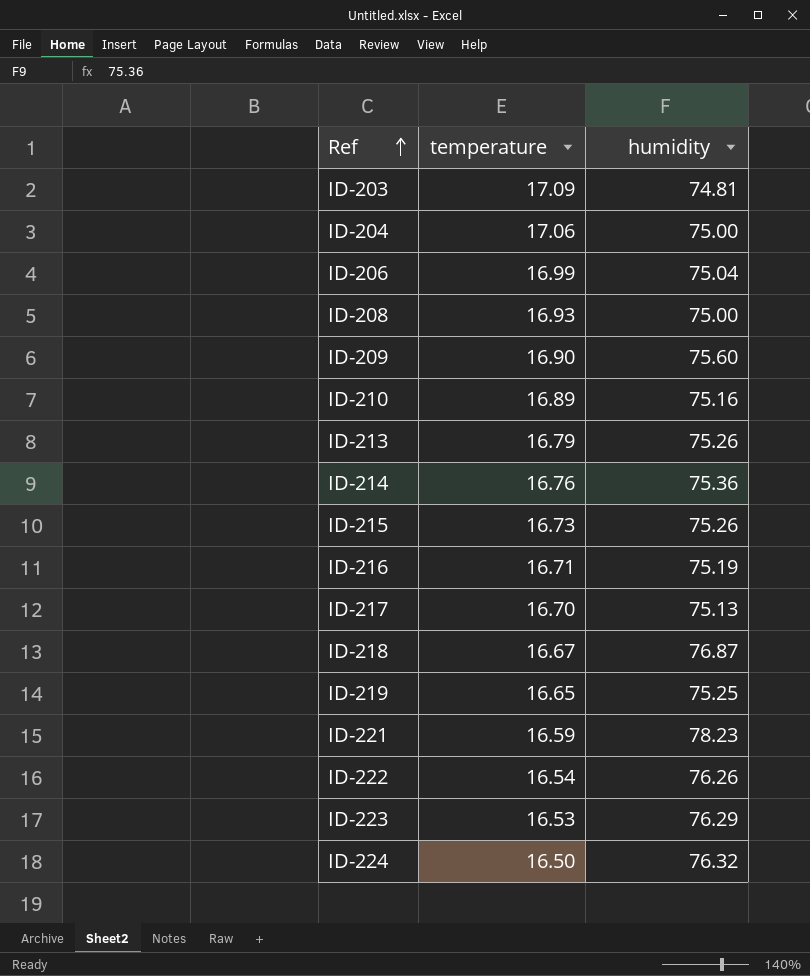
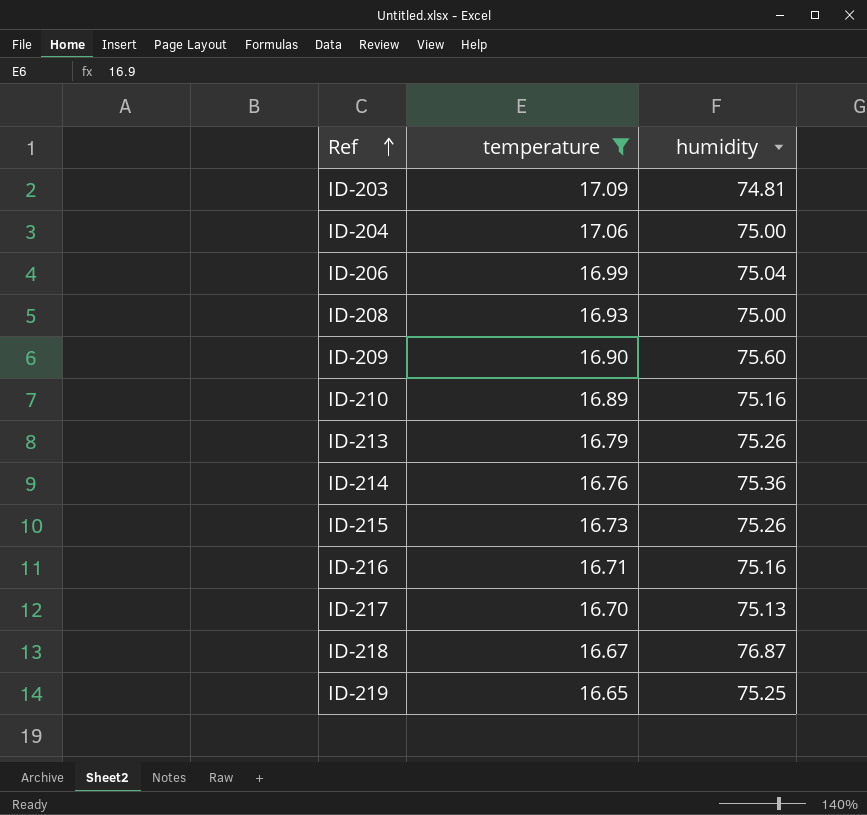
filter: none -> temperature >= 16.65
ID-216 | humidity: 75.19 -> 75.16

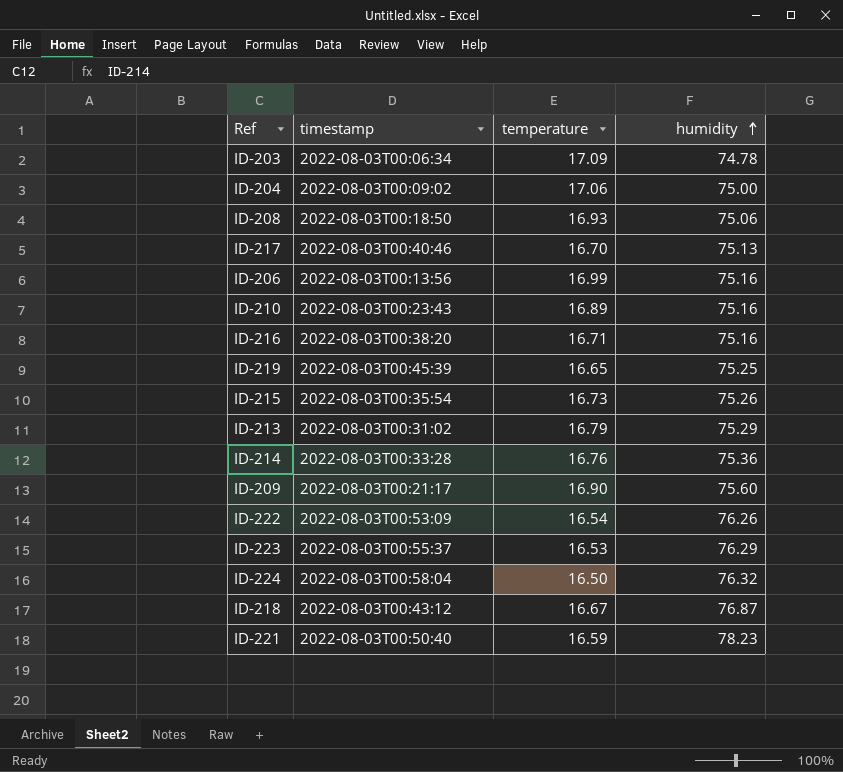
filter: temperature >= 16.65 -> none
row order: Ref ascending -> humidity ascending
column timestamp | position: none -> 2
ID-203 | humidity: 74.81 -> 74.78
ID-208 | humidity: 75.00 -> 75.06
ID-206 | humidity: 75.04 -> 75.16
ID-213 | humidity: 75.26 -> 75.29

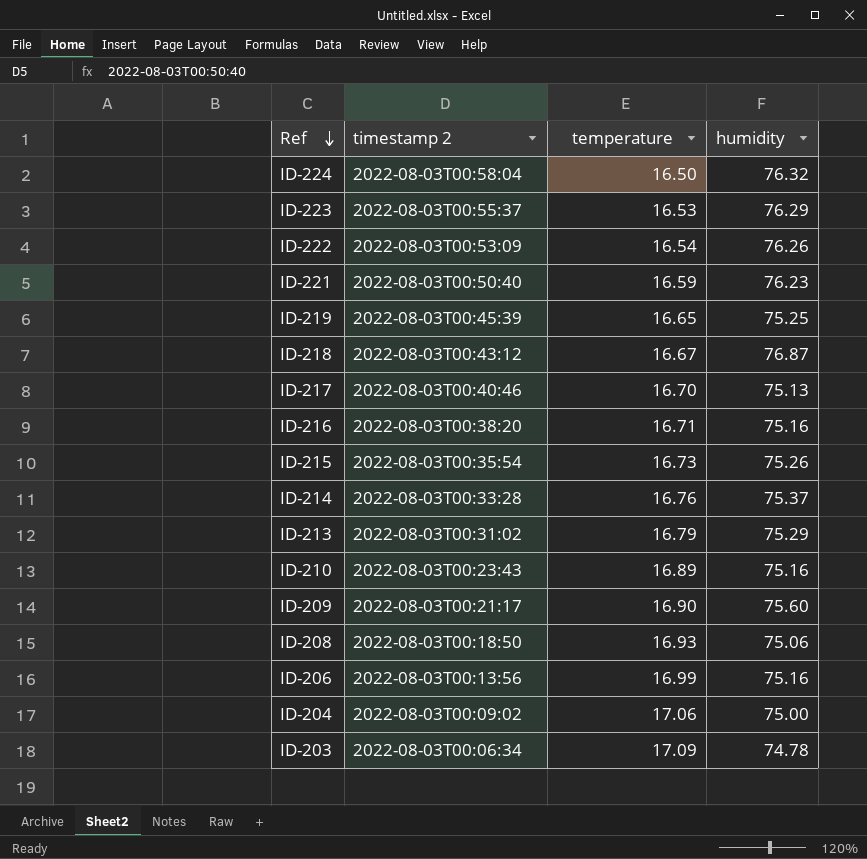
row order: humidity ascending -> Ref descending
column name: timestamp -> timestamp 2
ID-221 | humidity: 78.23 -> 76.23
ID-214 | humidity: 75.36 -> 75.37

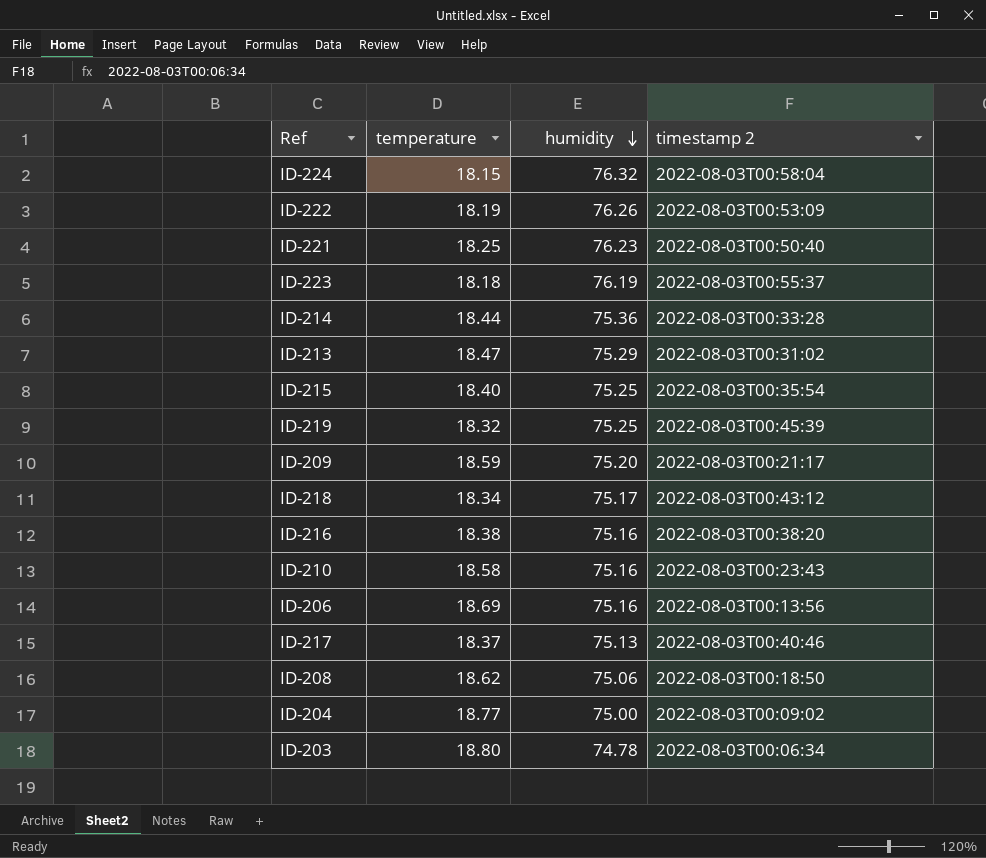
row order: Ref descending -> humidity descending
column timestamp 2 | position: 2 -> 4
ID-224 | temperature: 16.50 -> 18.15
ID-222 | temperature: 16.54 -> 18.19
ID-221 | temperature: 16.59 -> 18.25
ID-223 | temperature: 16.53 -> 18.18
ID-223 | humidity: 76.29 -> 76.19
ID-214 | temperature: 16.76 -> 18.44
ID-214 | humidity: 75.37 -> 75.36
ID-213 | temperature: 16.79 -> 18.47
ID-215 | temperature: 16.73 -> 18.40
ID-215 | humidity: 75.26 -> 75.25
ID-219 | temperature: 16.65 -> 18.32
ID-209 | temperature: 16.90 -> 18.59
ID-209 | humidity: 75.60 -> 75.20
ID-218 | temperature: 16.67 -> 18.34
ID-218 | humidity: 76.87 -> 75.17
ID-216 | temperature: 16.71 -> 18.38
ID-210 | temperature: 16.89 -> 18.58
ID-206 | temperature: 16.99 -> 18.69
ID-217 | temperature: 16.70 -> 18.37
ID-208 | temperature: 16.93 -> 18.62
ID-204 | temperature: 17.06 -> 18.77
ID-203 | temperature: 17.09 -> 18.80

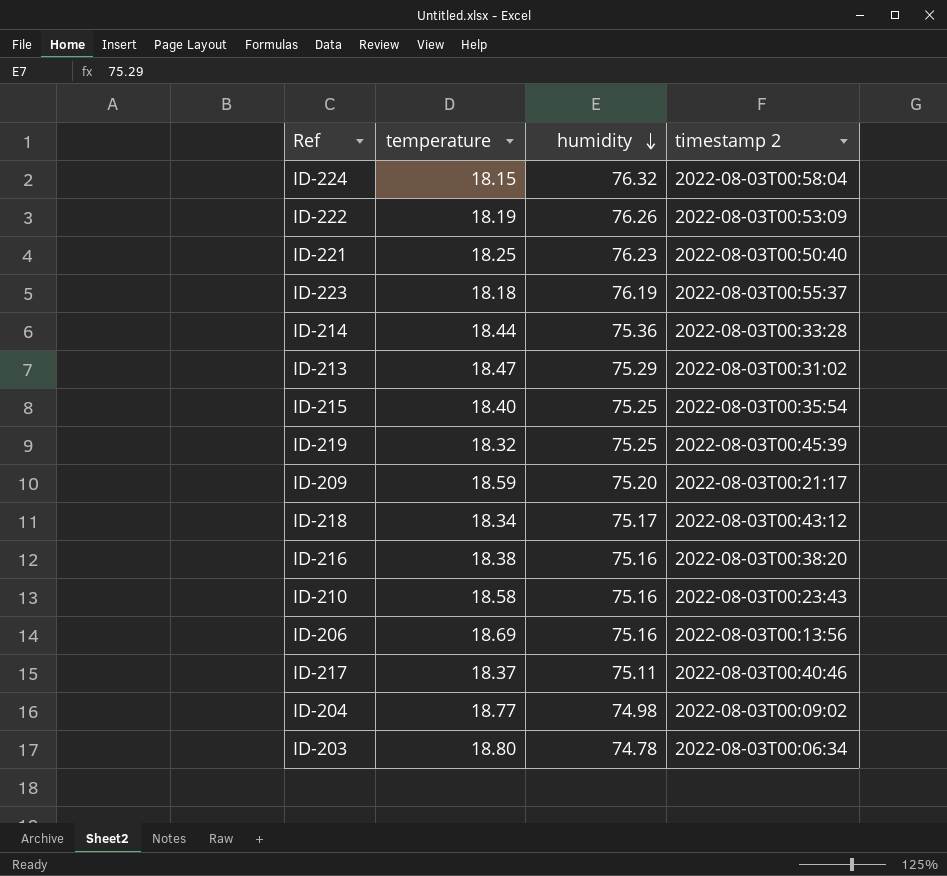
row ID-208: 18.62 | 75.06 | 2022-08-03T00:18:50 -> none
ID-217 | humidity: 75.13 -> 75.11
ID-204 | humidity: 75.00 -> 74.98

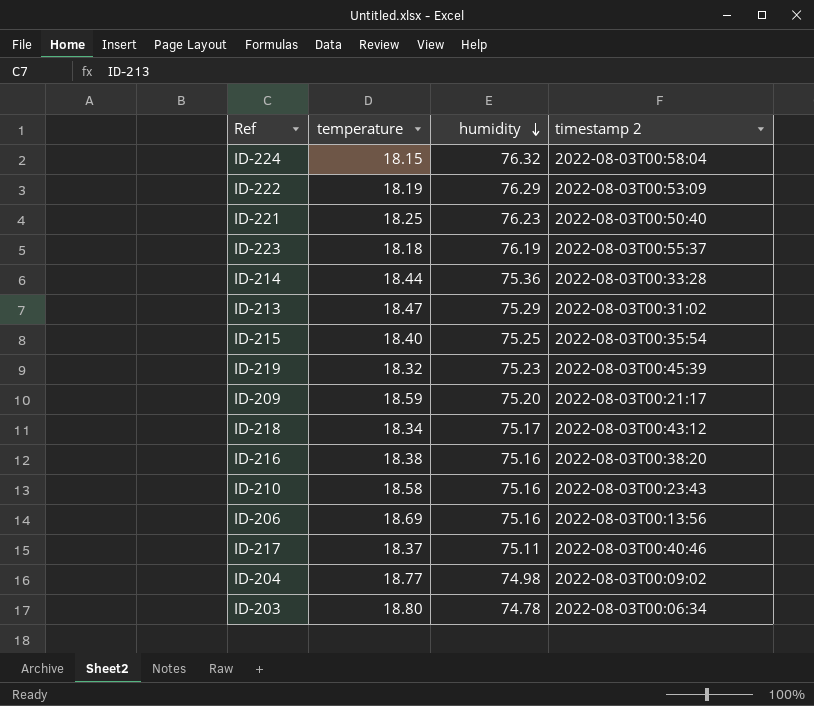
ID-222 | humidity: 76.26 -> 76.29
ID-219 | humidity: 75.25 -> 75.23

